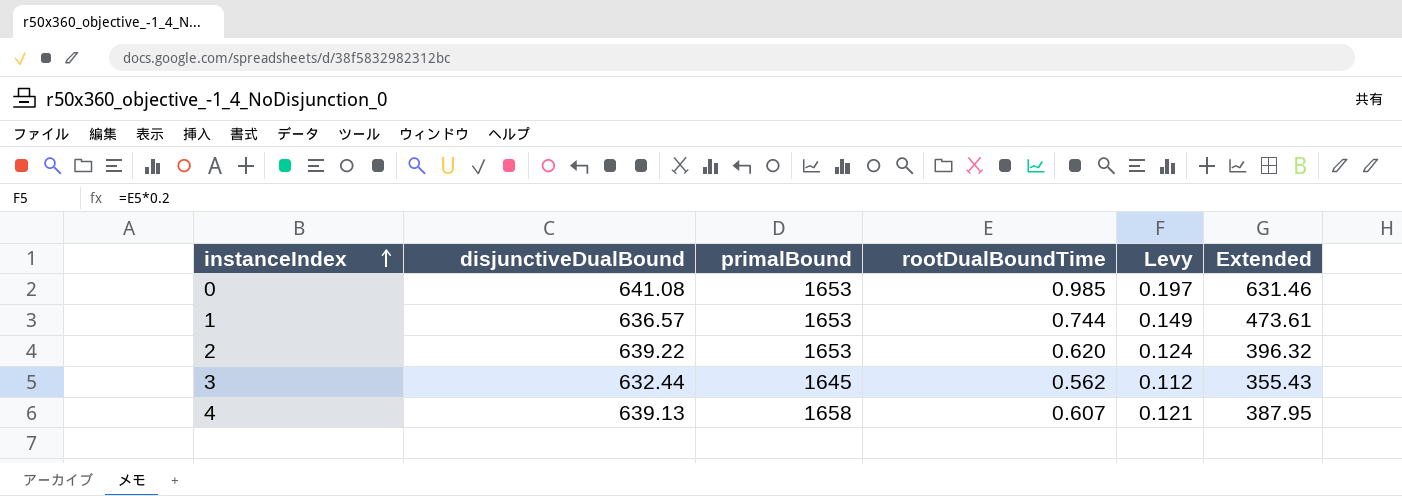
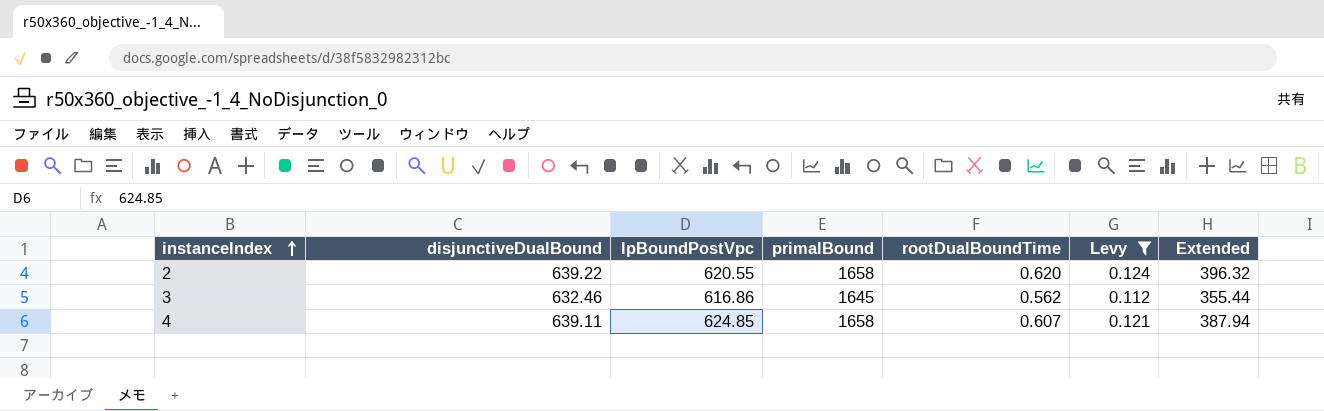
filter: none -> Levy <= 0.124
column lpBoundPostVpc | position: none -> 3
2 | primalBound: 1653 -> 1658
3 | disjunctiveDualBound: 632.44 -> 632.46
3 | Extended: 355.43 -> 355.44
4 | disjunctiveDualBound: 639.13 -> 639.11
4 | Extended: 387.95 -> 387.94

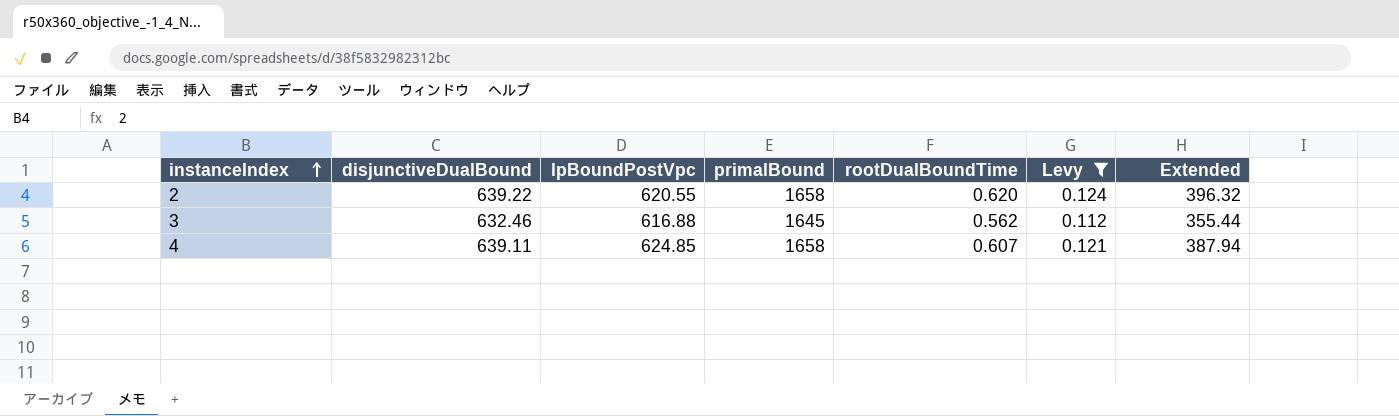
3 | lpBoundPostVpc: 616.86 -> 616.88

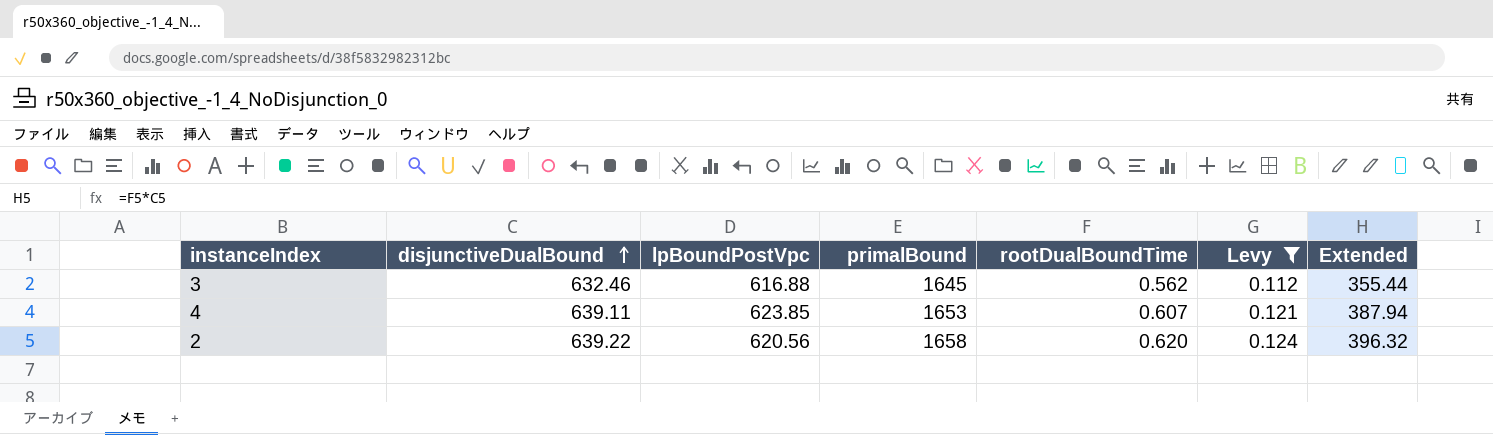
row order: instanceIndex ascending -> disjunctiveDualBound ascending
4 | lpBoundPostVpc: 624.85 -> 623.85
4 | primalBound: 1658 -> 1653
2 | lpBoundPostVpc: 620.55 -> 620.56

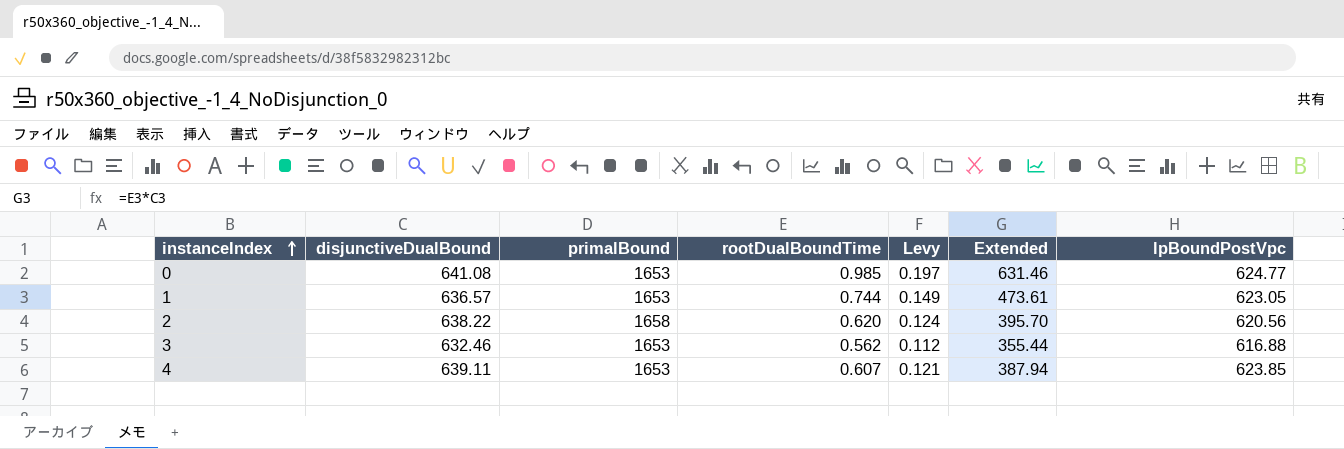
filter: Levy <= 0.124 -> none
row order: disjunctiveDualBound ascending -> instanceIndex ascending
column lpBoundPostVpc | position: 3 -> 7
2 | disjunctiveDualBound: 639.22 -> 638.22
2 | Extended: 396.32 -> 395.70
3 | primalBound: 1645 -> 1653

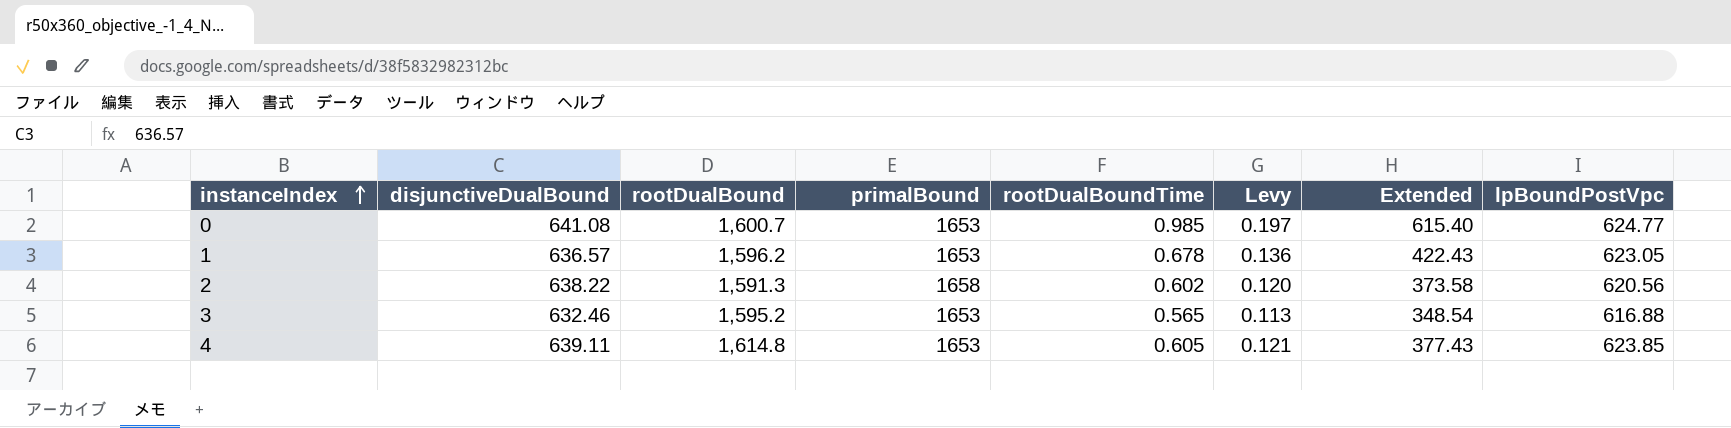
column rootDualBound | position: none -> 3
column Extended | formula: [disjunctiveDualBound] * [rootDualBoundTime] -> [rootDualBoundTime] * [lpBoundPostVpc]
1 | rootDualBoundTime: 0.744 -> 0.678
1 | Levy: 0.149 -> 0.136
2 | rootDualBoundTime: 0.620 -> 0.602
2 | Levy: 0.124 -> 0.120
3 | rootDualBoundTime: 0.562 -> 0.565
3 | Levy: 0.112 -> 0.113
4 | rootDualBoundTime: 0.607 -> 0.605

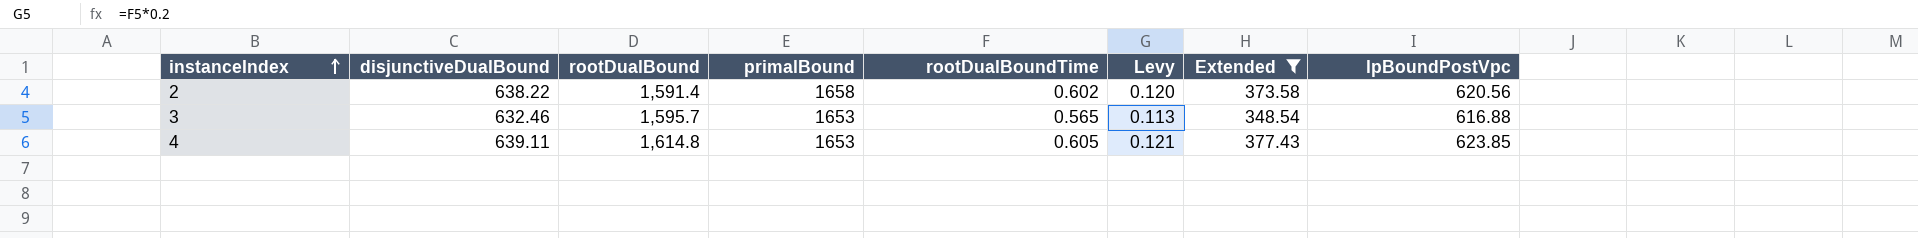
filter: none -> Extended <= 377.43
2 | rootDualBound: 1,591.3 -> 1,591.4
3 | rootDualBound: 1,595.2 -> 1,595.7

